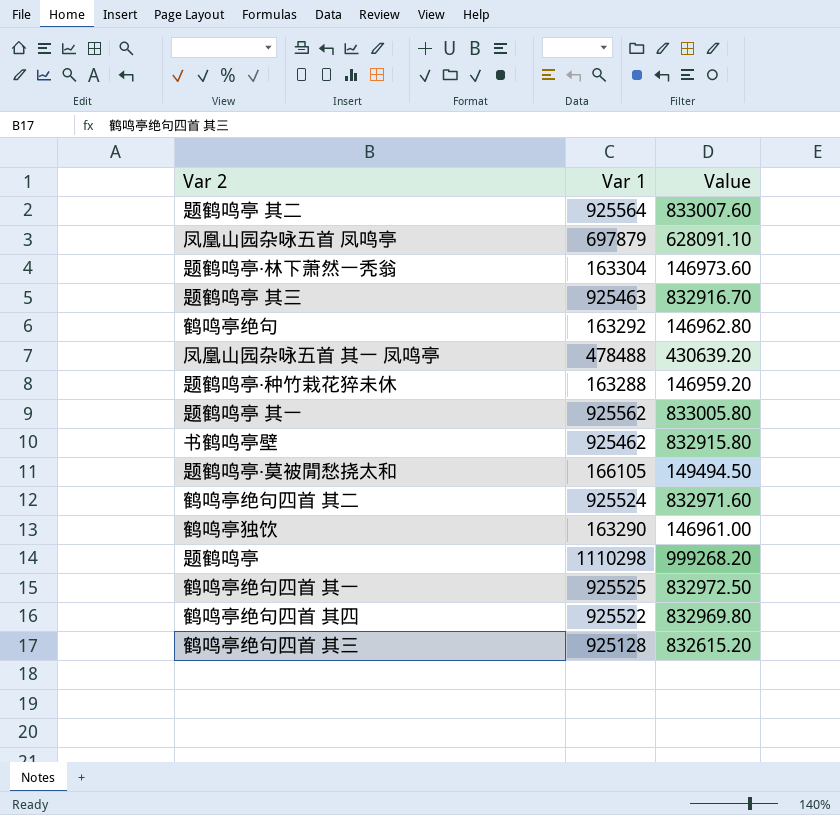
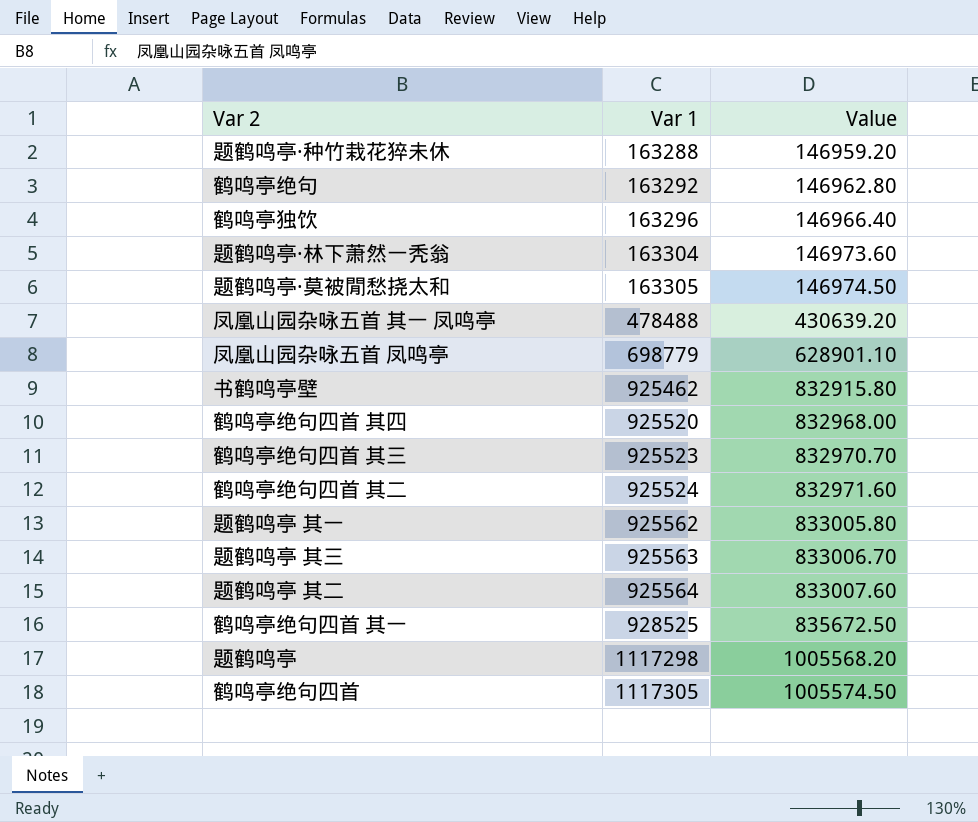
row order: none -> Var 1 ascending
鹤鸣亭独饮 | Var 1: 163290 -> 163296
鹤鸣亭独饮 | Value: 146961.00 -> 146966.40
题鹤鸣亭·莫被閒愁挠太和 | Var 1: 166105 -> 163305
题鹤鸣亭·莫被閒愁挠太和 | Value: 149494.50 -> 146974.50
凤凰山园杂咏五首 凤鸣亭 | Var 1: 697879 -> 698779
凤凰山园杂咏五首 凤鸣亭 | Value: 628091.10 -> 628901.10
鹤鸣亭绝句四首 其四 | Var 1: 925522 -> 925520
鹤鸣亭绝句四首 其四 | Value: 832969.80 -> 832968.00
鹤鸣亭绝句四首 其三 | Var 1: 925128 -> 925523
鹤鸣亭绝句四首 其三 | Value: 832615.20 -> 832970.70
题鹤鸣亭 其三 | Var 1: 925463 -> 925563
题鹤鸣亭 其三 | Value: 832916.70 -> 833006.70
鹤鸣亭绝句四首 其一 | Var 1: 925525 -> 928525
鹤鸣亭绝句四首 其一 | Value: 832972.50 -> 835672.50
题鹤鸣亭 | Var 1: 1110298 -> 1117298
题鹤鸣亭 | Value: 999268.20 -> 1005568.20
row 鹤鸣亭绝句四首: none -> 1117305 | 1005574.50

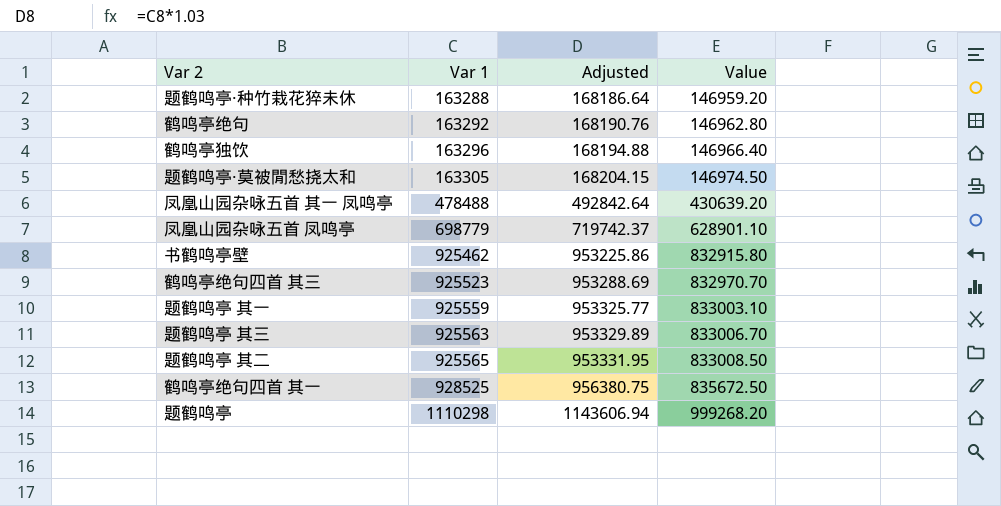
column Adjusted | formula: none -> [Var 1] * 1.03
row 题鹤鸣亭·林下萧然一秃翁: 163304 | 146973.60 -> none
row 鹤鸣亭绝句四首 其四: 925520 | 832968.00 -> none
row 鹤鸣亭绝句四首 其二: 925524 | 832971.60 -> none
row 鹤鸣亭绝句四首: 1117305 | 1005574.50 -> none
题鹤鸣亭 其一 | Var 1: 925562 -> 925559
题鹤鸣亭 其一 | Value: 833005.80 -> 833003.10
题鹤鸣亭 其二 | Var 1: 925564 -> 925565
题鹤鸣亭 其二 | Value: 833007.60 -> 833008.50
题鹤鸣亭 | Var 1: 1117298 -> 1110298
题鹤鸣亭 | Value: 1005568.20 -> 999268.20

